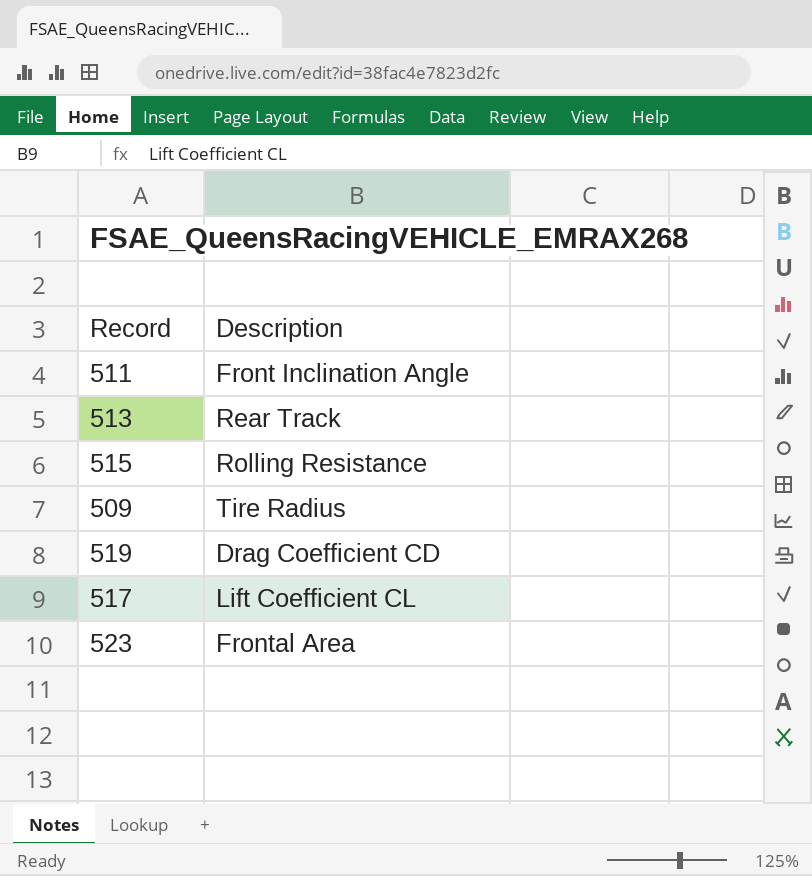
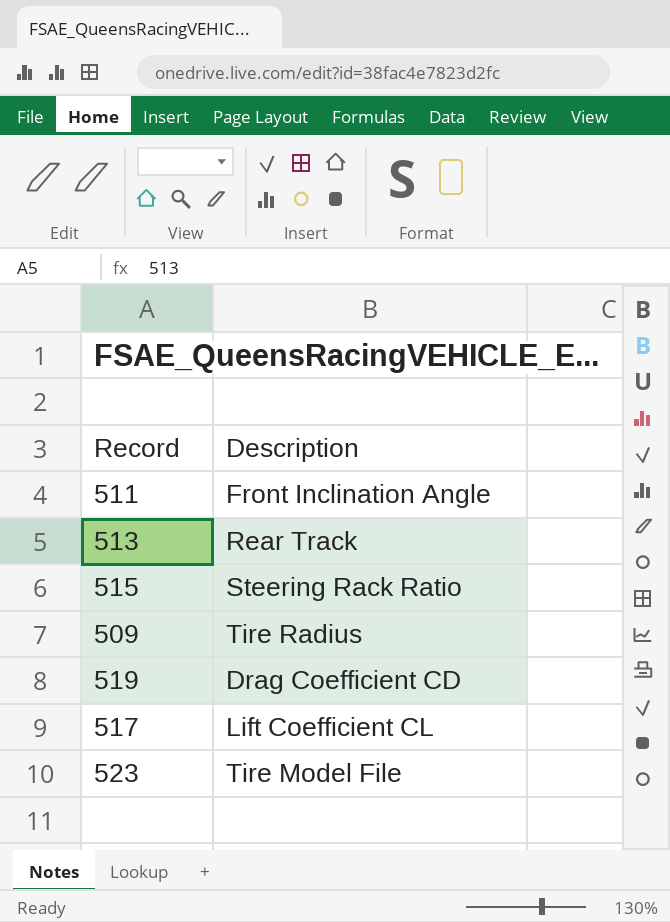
515 | Description: Rolling Resistance -> Steering Rack Ratio
523 | Description: Frontal Area -> Tire Model File

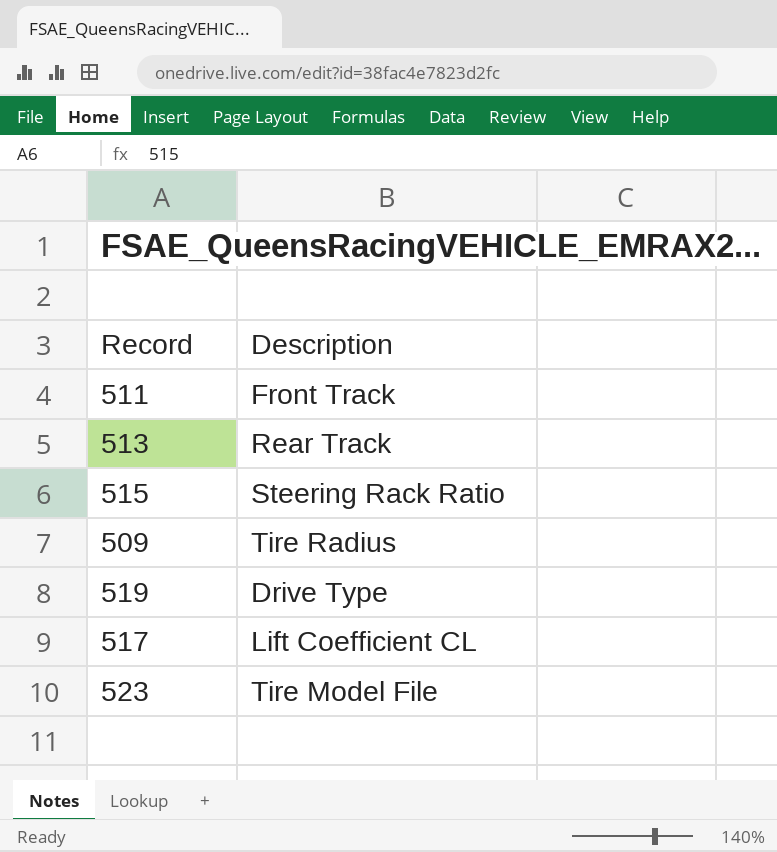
511 | Description: Front Inclination Angle -> Front Track
519 | Description: Drag Coefficient CD -> Drive Type

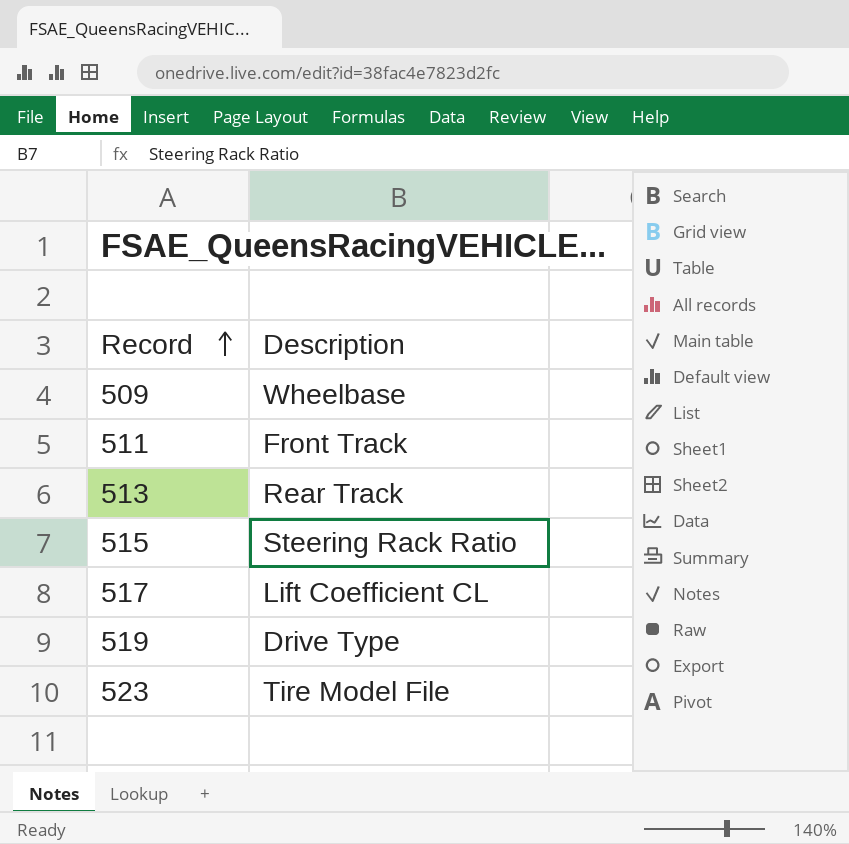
row order: none -> Record ascending
509 | Description: Tire Radius -> Wheelbase

